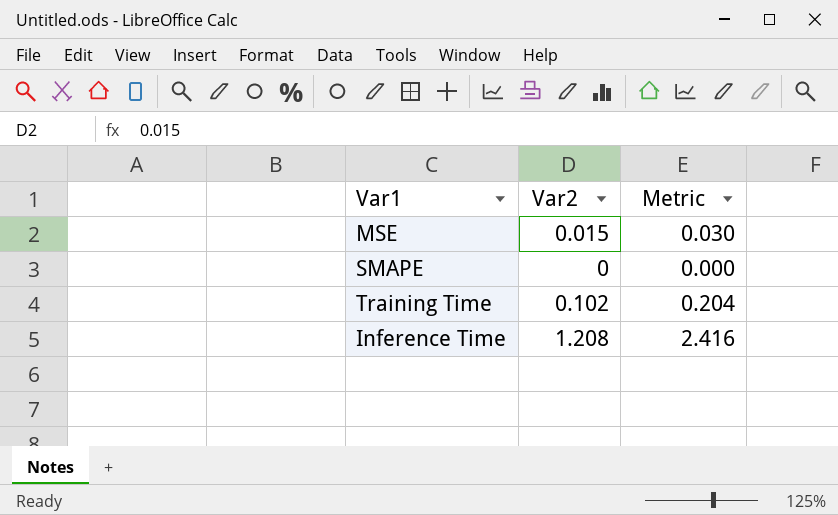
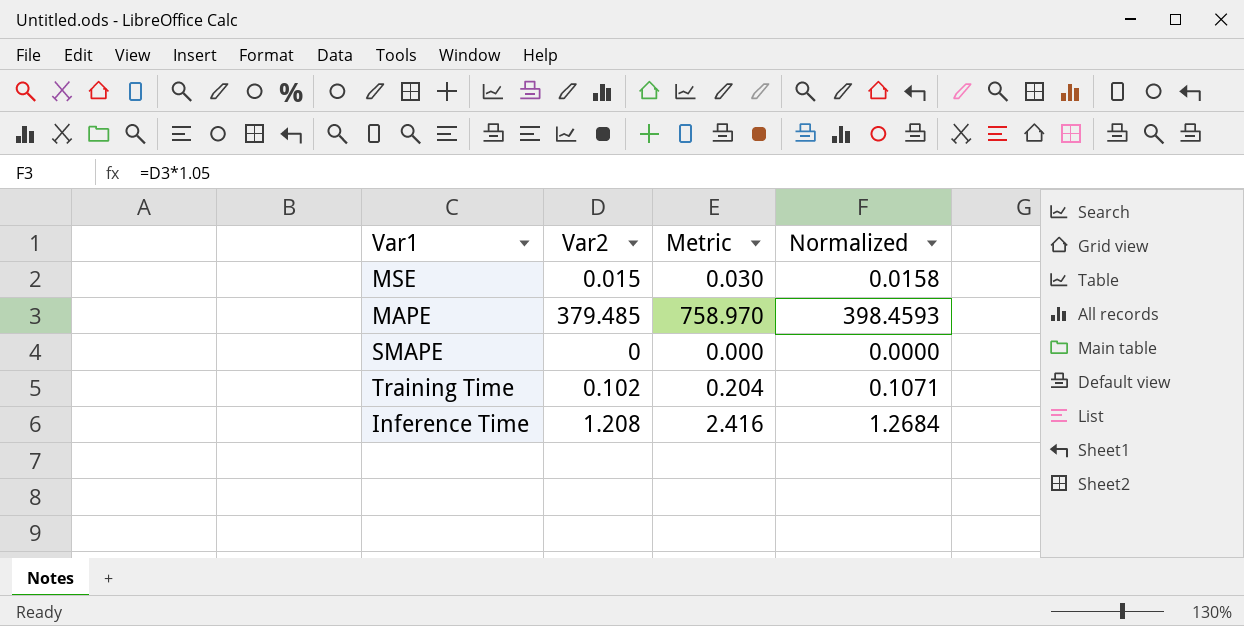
column Normalized | formula: none -> [Var2] * 1.05
row MAPE: none -> 379.485 | 758.970 | 398.4593

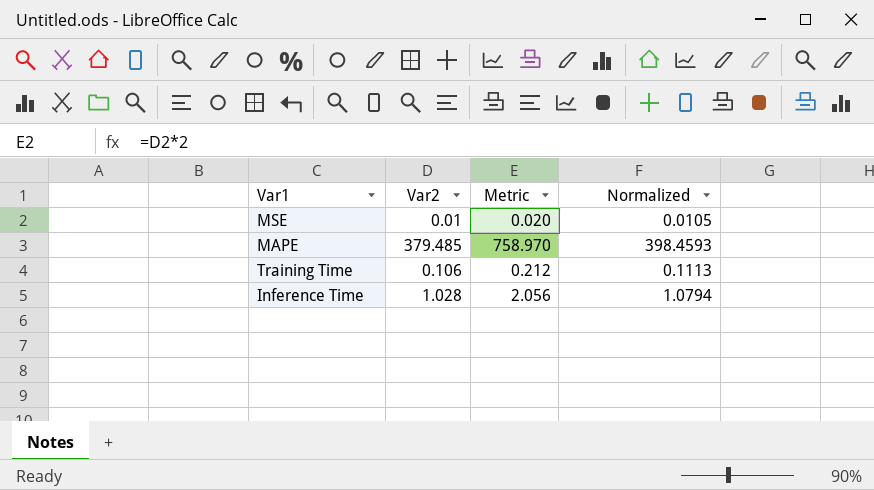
row SMAPE: 0 | 0.000 | 0.0000 -> none
MSE | Var2: 0.015 -> 0.01
MSE | Metric: 0.030 -> 0.020
MSE | Normalized: 0.0158 -> 0.0105
Training Time | Var2: 0.102 -> 0.106
Training Time | Metric: 0.204 -> 0.212
Training Time | Normalized: 0.1071 -> 0.1113
Inference Time | Var2: 1.208 -> 1.028
Inference Time | Metric: 2.416 -> 2.056
Inference Time | Normalized: 1.2684 -> 1.0794

